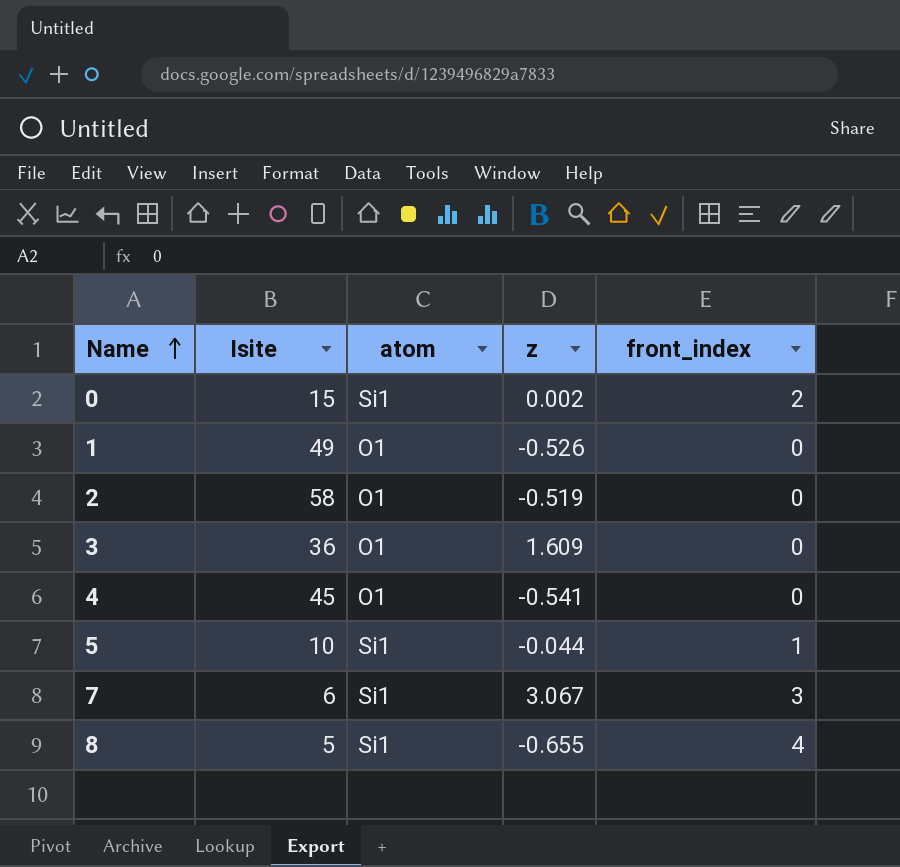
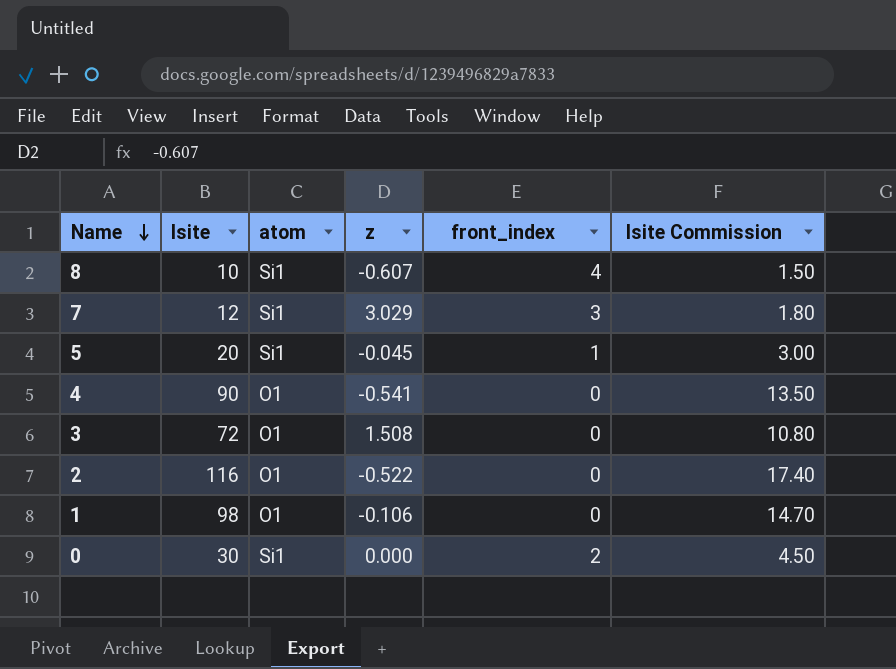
row order: Name ascending -> Name descending
column Isite Commission | formula: none -> [Isite] * 0.15
8 | Isite: 5 -> 10
8 | z: -0.655 -> -0.607
7 | Isite: 6 -> 12
7 | z: 3.067 -> 3.029
5 | Isite: 10 -> 20
5 | z: -0.044 -> -0.045
4 | Isite: 45 -> 90
3 | Isite: 36 -> 72
3 | z: 1.609 -> 1.508
2 | Isite: 58 -> 116
2 | z: -0.519 -> -0.522
1 | Isite: 49 -> 98
1 | z: -0.526 -> -0.106
0 | Isite: 15 -> 30
0 | z: 0.002 -> 0.000

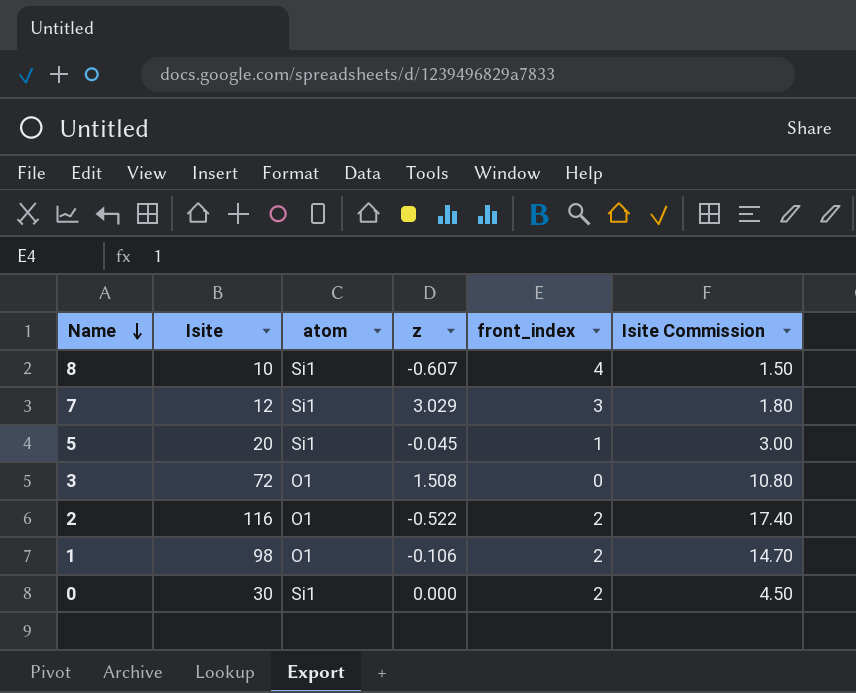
row 4: 90 | O1 | -0.541 | 0 | 13.50 -> none
2 | front_index: 0 -> 2
1 | front_index: 0 -> 2

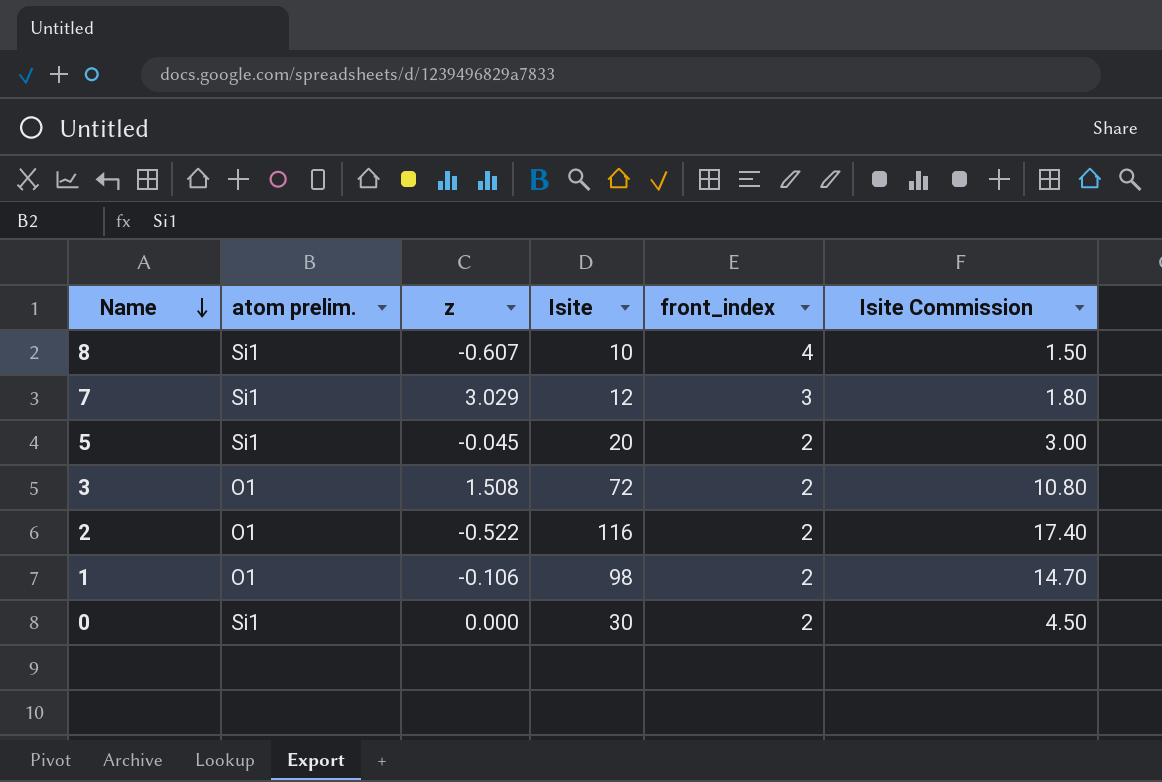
column name: atom -> atom prelim.
column Isite | position: 2 -> 4
5 | front_index: 1 -> 2
3 | front_index: 0 -> 2

